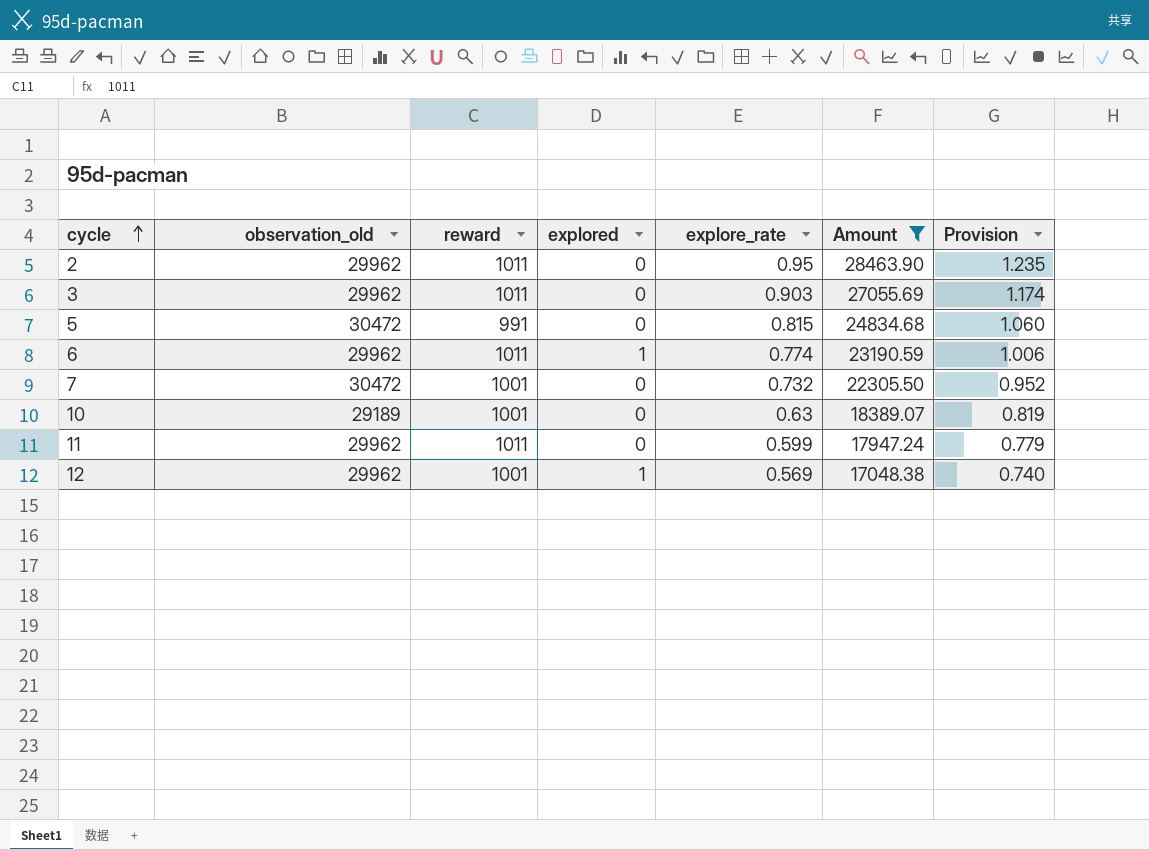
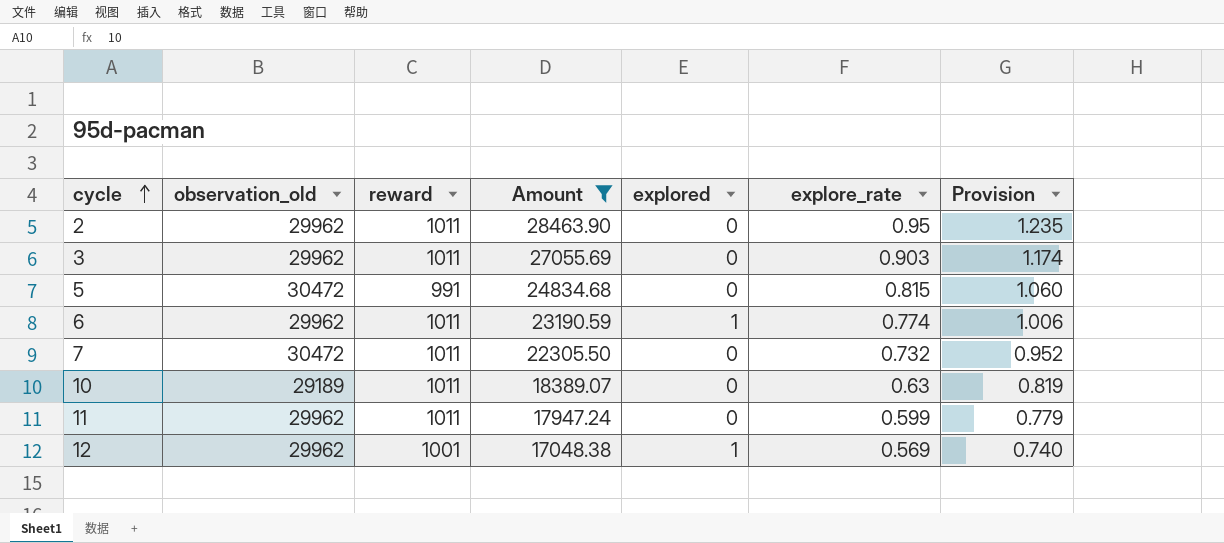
column Amount | position: 6 -> 4
7 | reward: 1001 -> 1011
10 | reward: 1001 -> 1011

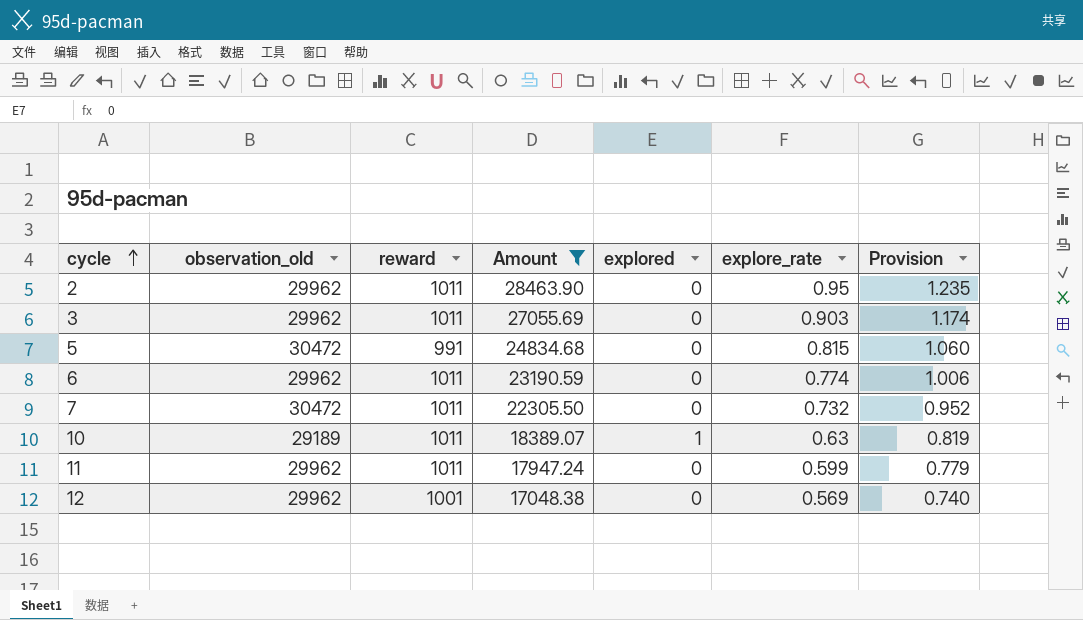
6 | explored: 1 -> 0
10 | explored: 0 -> 1
12 | explored: 1 -> 0

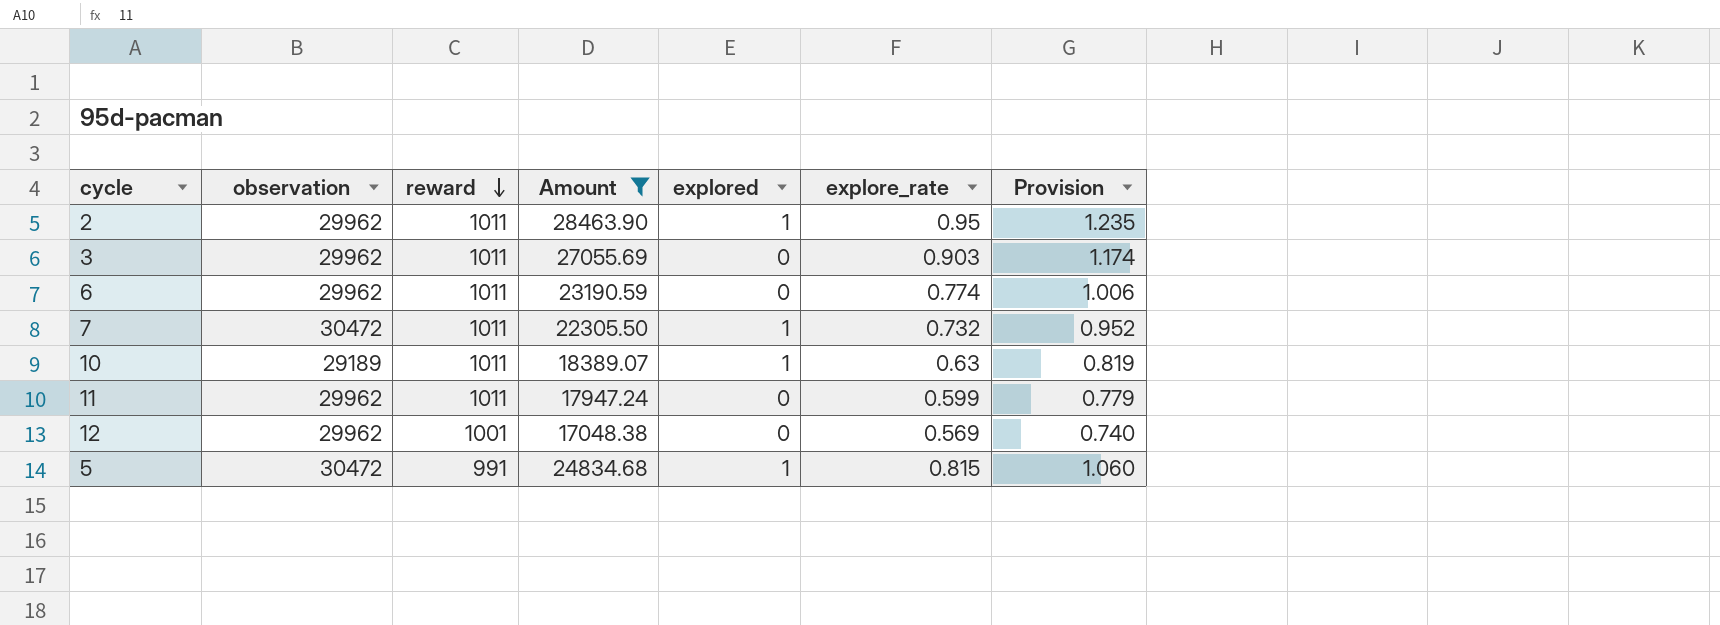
row order: cycle ascending -> reward descending
column name: observation_old -> observation
2 | explored: 0 -> 1
7 | explored: 0 -> 1
5 | explored: 0 -> 1

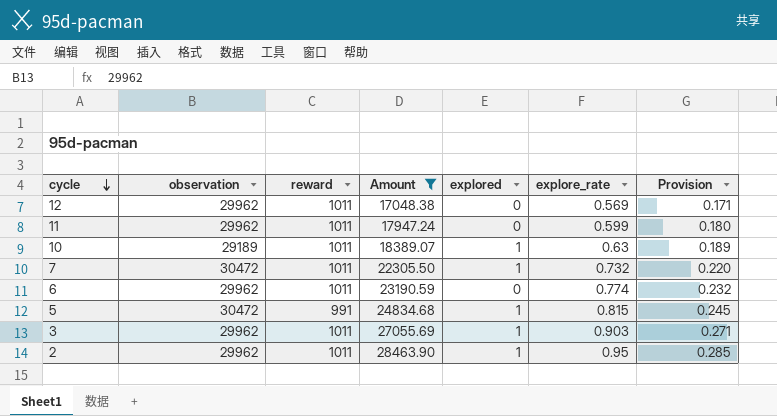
row order: reward descending -> cycle descending
column Provision | formula: [explore_rate] * 1.3 -> [explore_rate] * 0.3
12 | reward: 1001 -> 1011
3 | explored: 0 -> 1

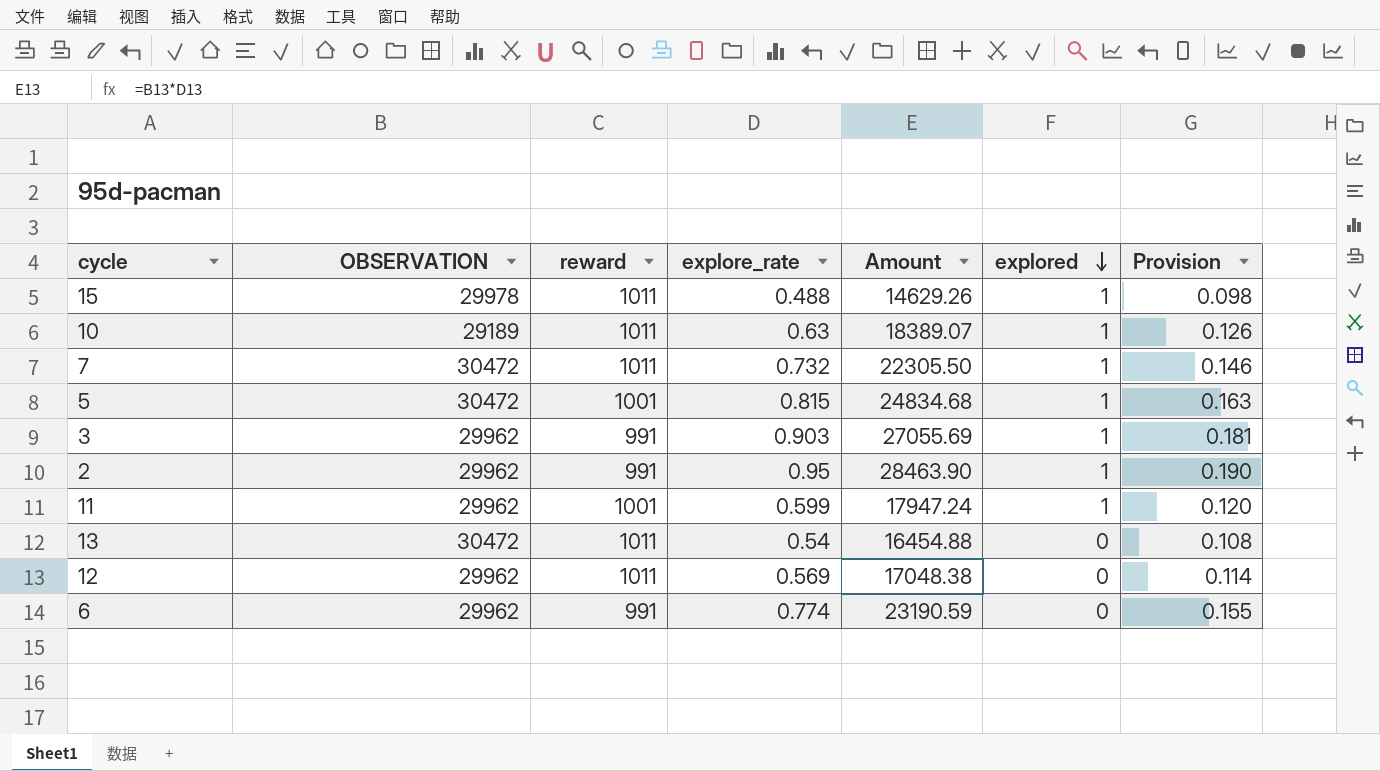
filter: Amount >= 17048.38 -> none
row order: cycle descending -> explored descending
column name: observation -> OBSERVATION
column explore_rate | position: 6 -> 4
column Provision | formula: [explore_rate] * 0.3 -> [explore_rate] * 0.2
5 | reward: 991 -> 1001
3 | reward: 1011 -> 991
2 | reward: 1011 -> 991
11 | reward: 1011 -> 1001
11 | explored: 0 -> 1
6 | reward: 1011 -> 991

